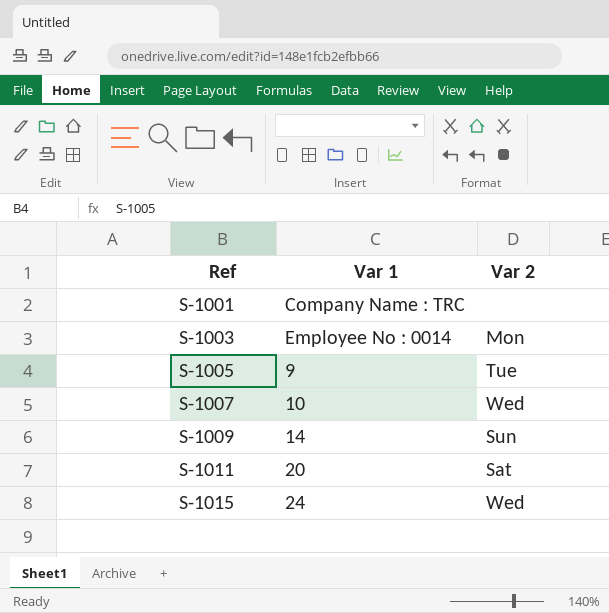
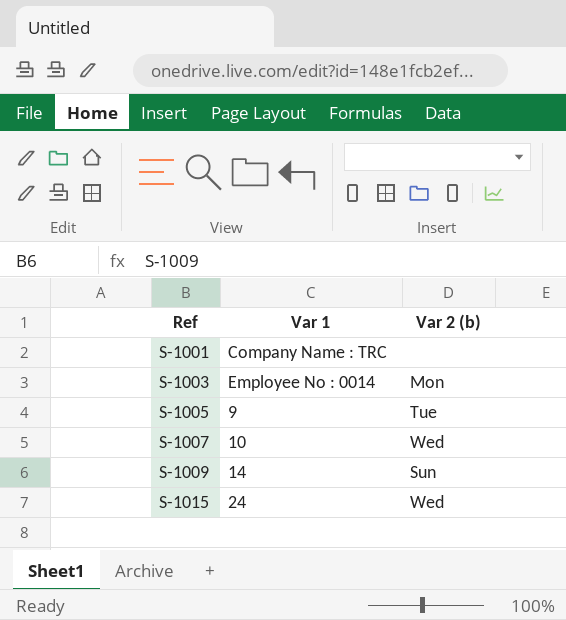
column name: Var 2 -> Var 2 (b)
row S-1011: 20 | Sat -> none

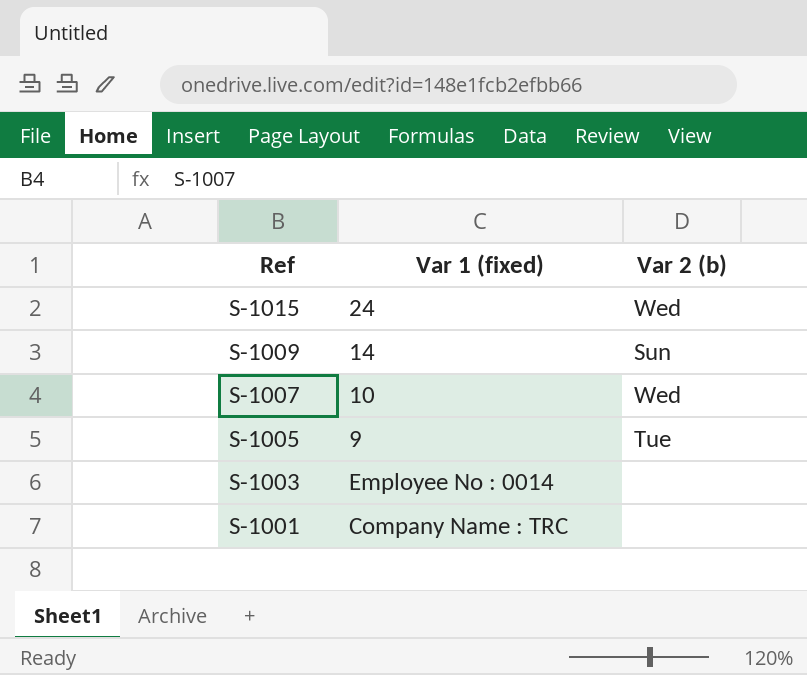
row order: Ref ascending -> Ref descending
column name: Var 1 -> Var 1 (fixed)
S-1003 | Var 2 (b): Mon -> none

